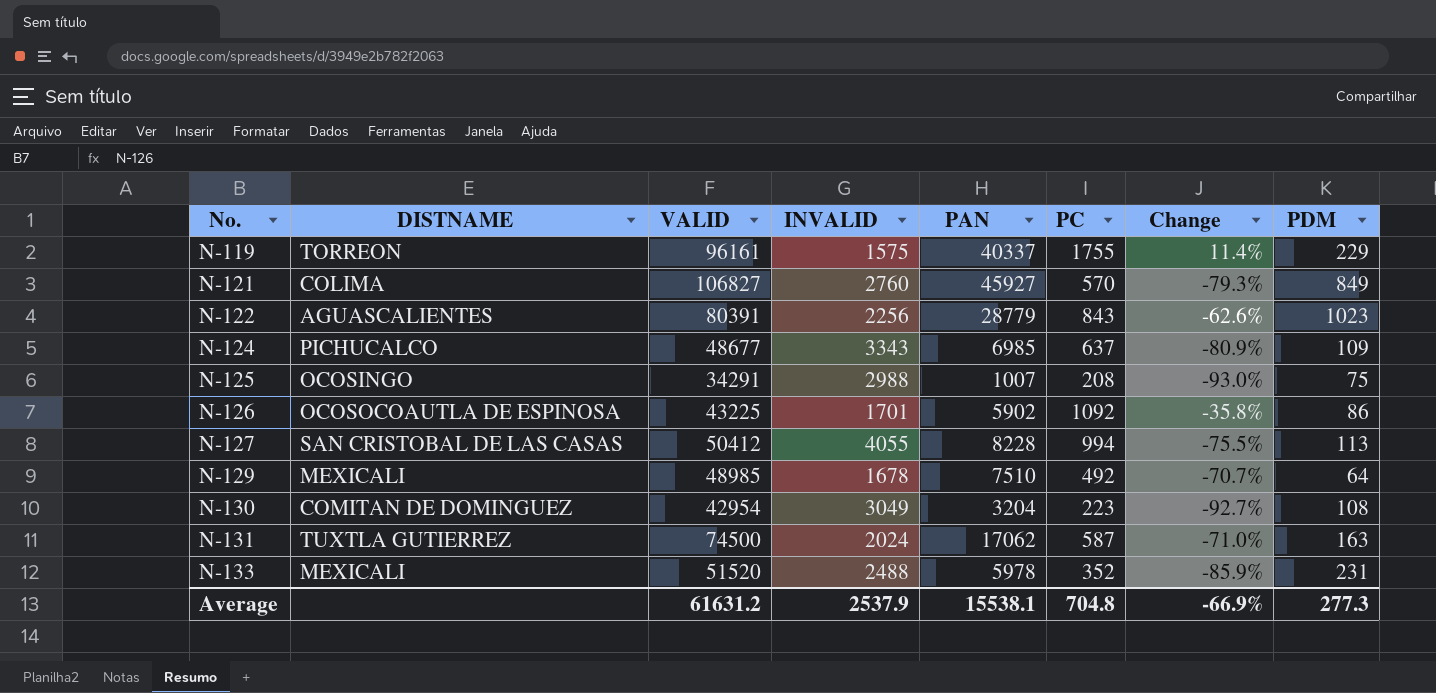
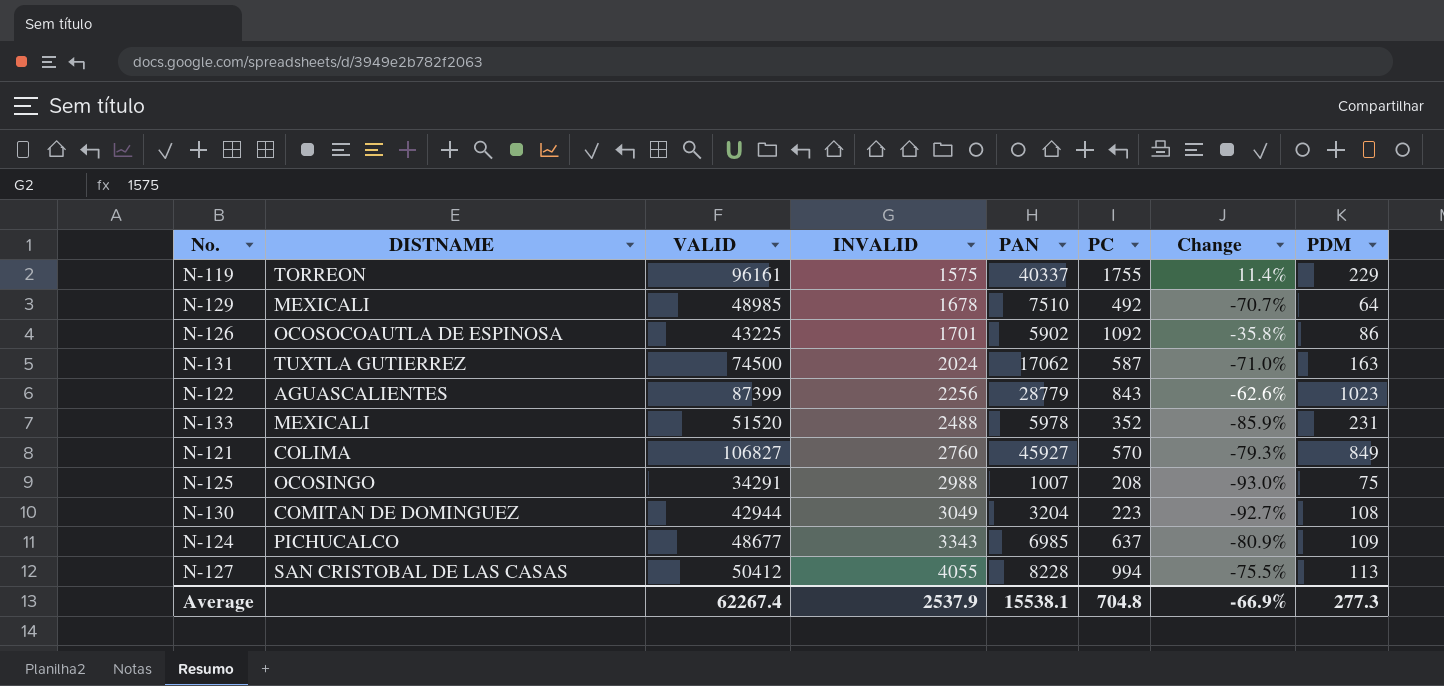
row order: No. ascending -> INVALID ascending
N-122 | VALID: 80391 -> 87399
N-130 | VALID: 42954 -> 42944
Average | VALID: 61631.2 -> 62267.4

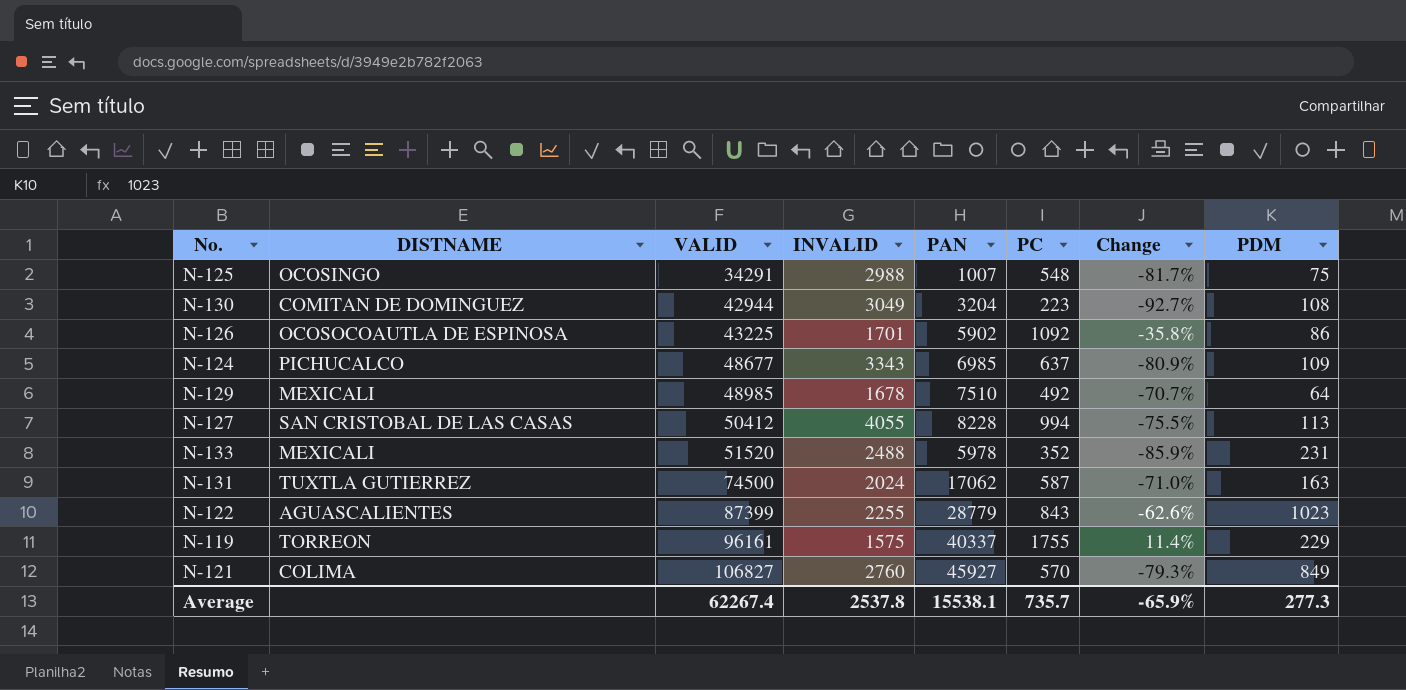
row order: INVALID ascending -> VALID ascending
N-125 | PC: 208 -> 548
N-125 | Change: -93.0% -> -81.7%
N-122 | INVALID: 2256 -> 2255
Average | INVALID: 2537.9 -> 2537.8
Average | PC: 704.8 -> 735.7
Average | Change: -66.9% -> -65.9%

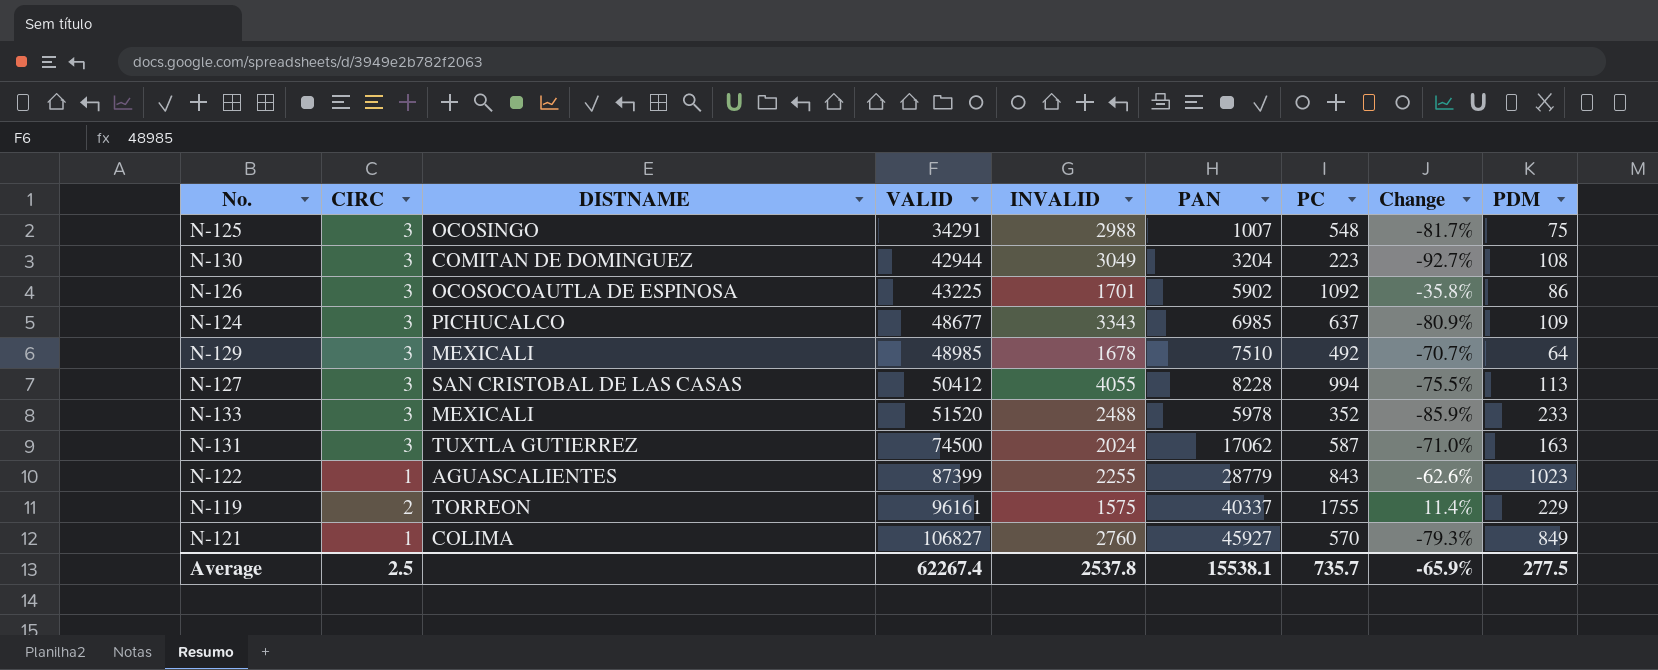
column CIRC | position: none -> 2
N-133 | PDM: 231 -> 233
Average | PDM: 277.3 -> 277.5

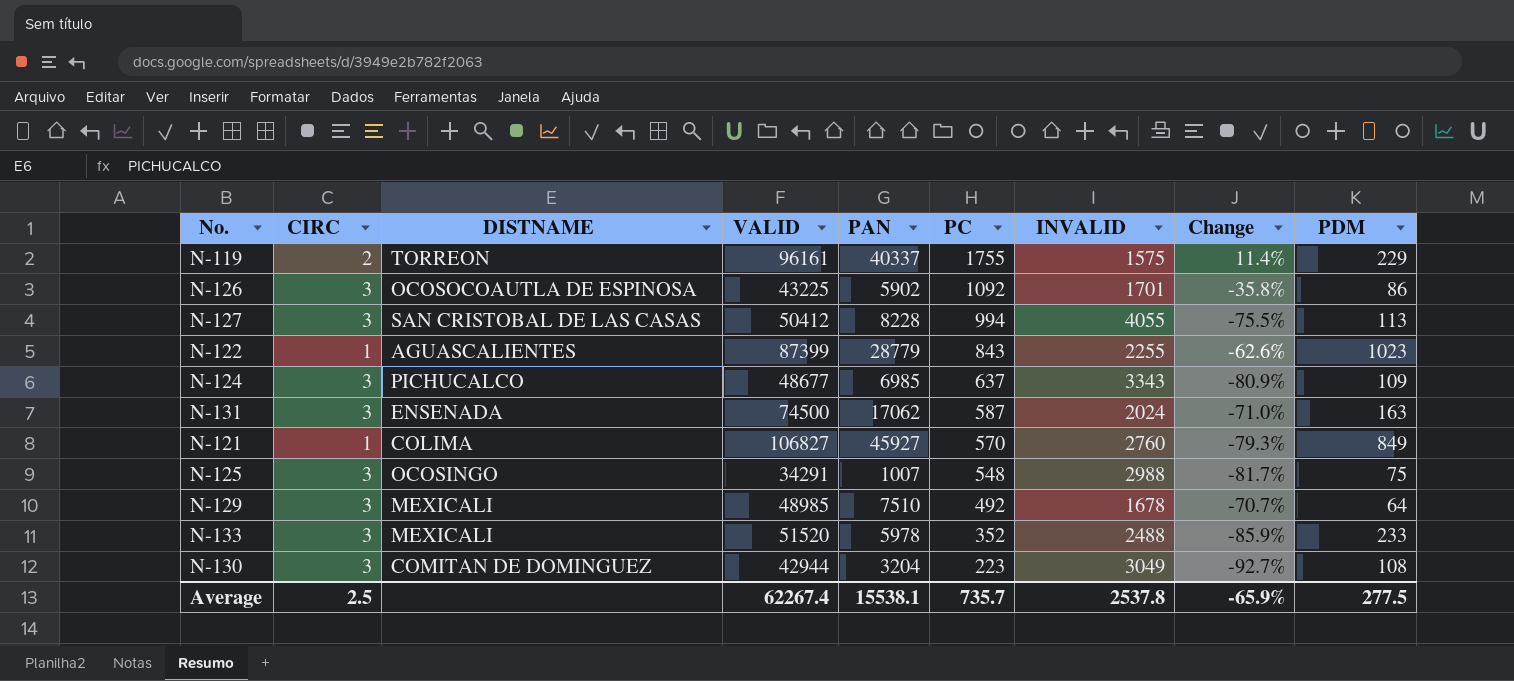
row order: VALID ascending -> PC descending
column INVALID | position: 5 -> 7
N-131 | DISTNAME: TUXTLA GUTIERREZ -> ENSENADA

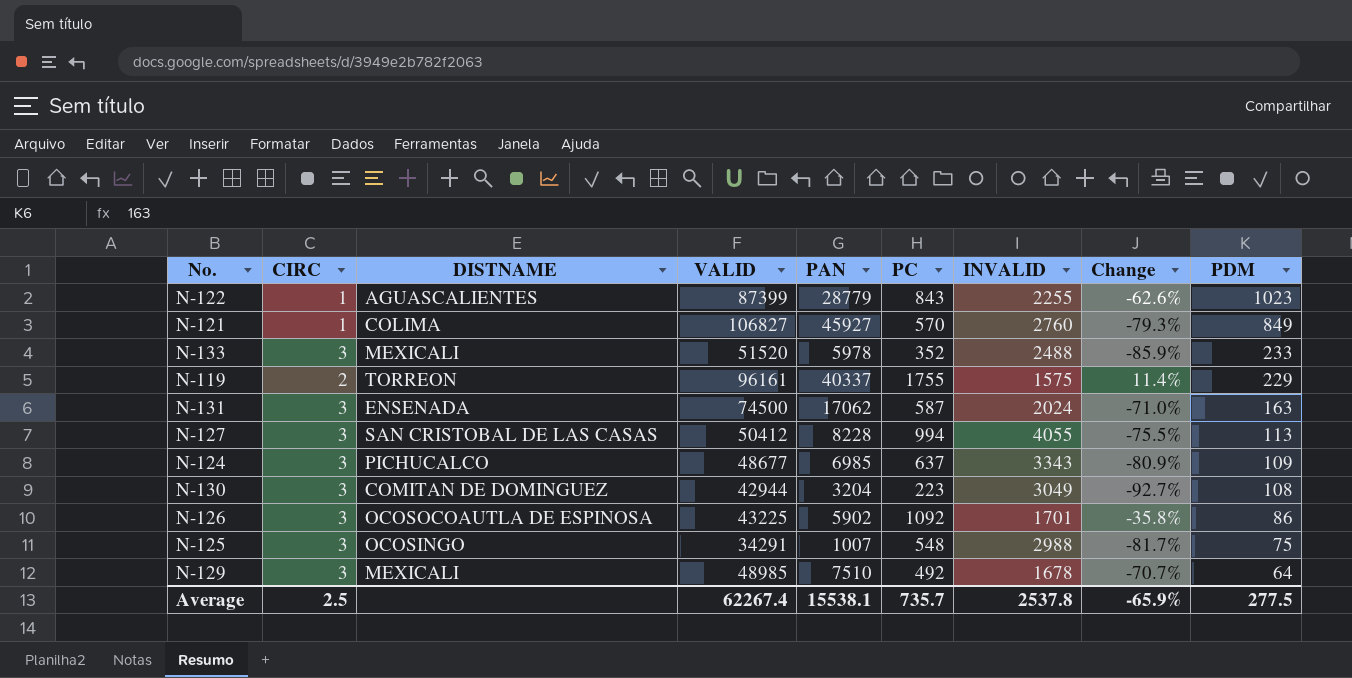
row order: PC descending -> PDM descending

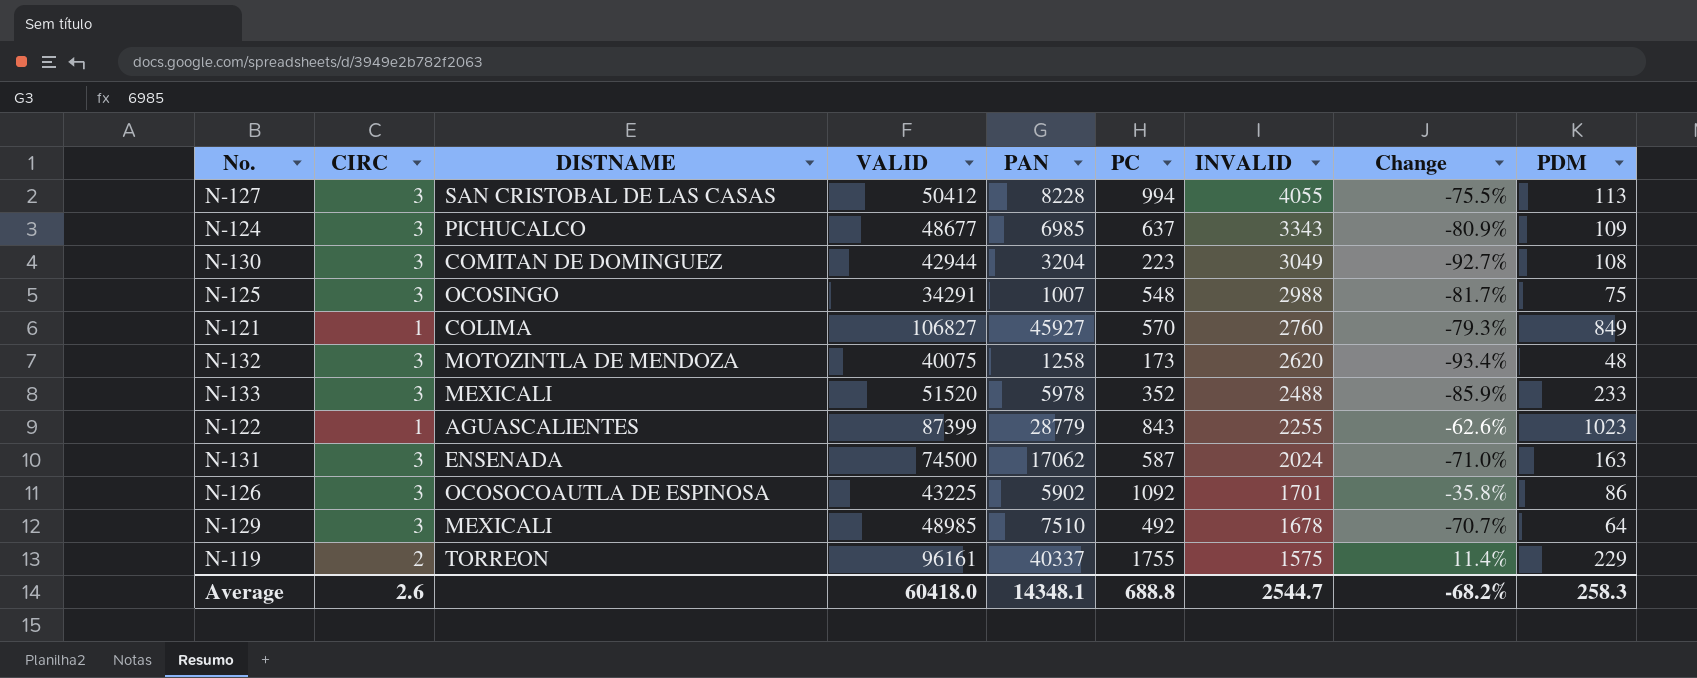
row order: PDM descending -> INVALID descending
row N-132: none -> 3 | MOTOZINTLA DE MENDOZA | 40075 | 1258 | 173 | 2620 | -93.4% | 48
Average | CIRC: 2.5 -> 2.6
Average | VALID: 62267.4 -> 60418.0
Average | PAN: 15538.1 -> 14348.1
Average | PC: 735.7 -> 688.8
Average | INVALID: 2537.8 -> 2544.7
Average | Change: -65.9% -> -68.2%
Average | PDM: 277.5 -> 258.3

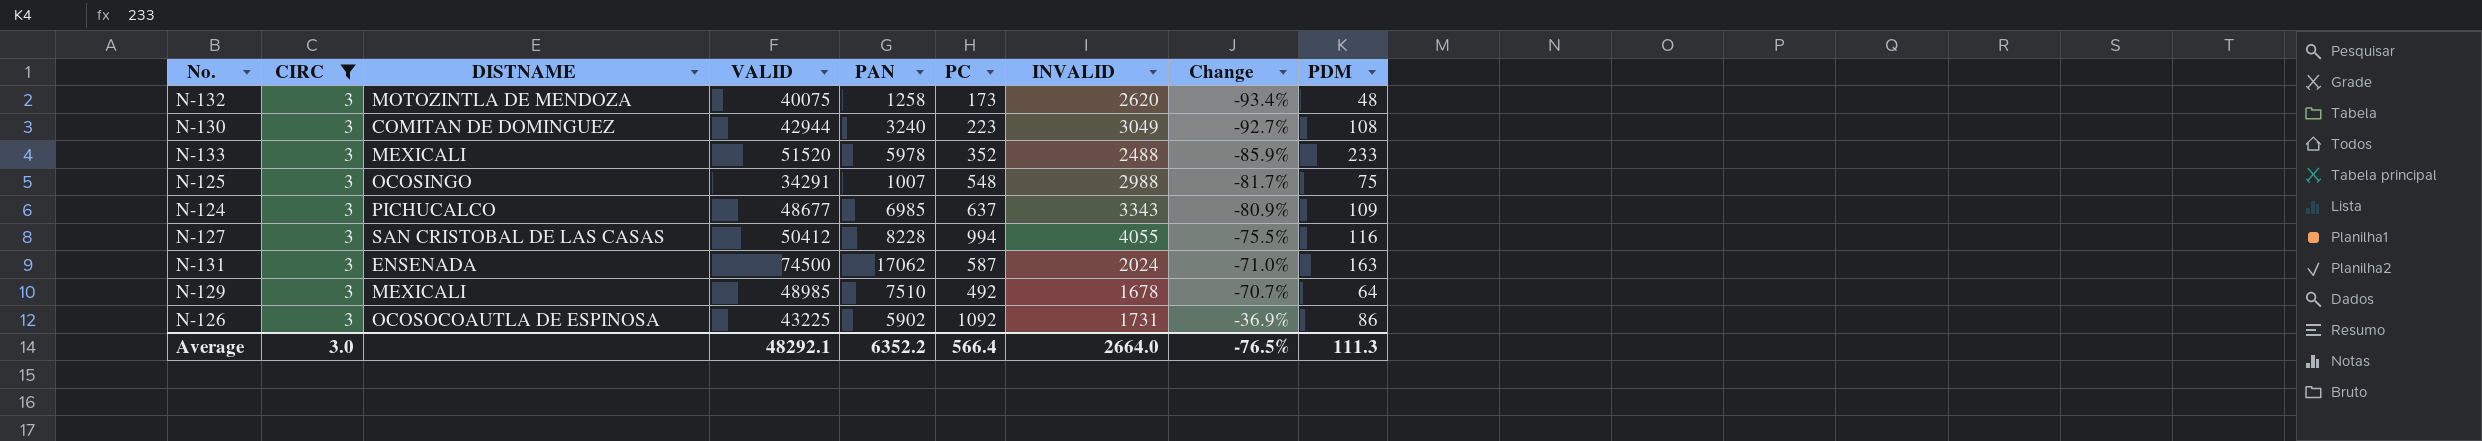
filter: none -> CIRC = 3
row order: INVALID descending -> Change ascending
N-130 | PAN: 3204 -> 3240
N-127 | PDM: 113 -> 116
N-126 | INVALID: 1701 -> 1731
N-126 | Change: -35.8% -> -36.9%
Average | CIRC: 2.6 -> 3.0
Average | VALID: 60418.0 -> 48292.1
Average | PAN: 14348.1 -> 6352.2
Average | PC: 688.8 -> 566.4
Average | INVALID: 2544.7 -> 2664.0
Average | Change: -68.2% -> -76.5%
Average | PDM: 258.3 -> 111.3

